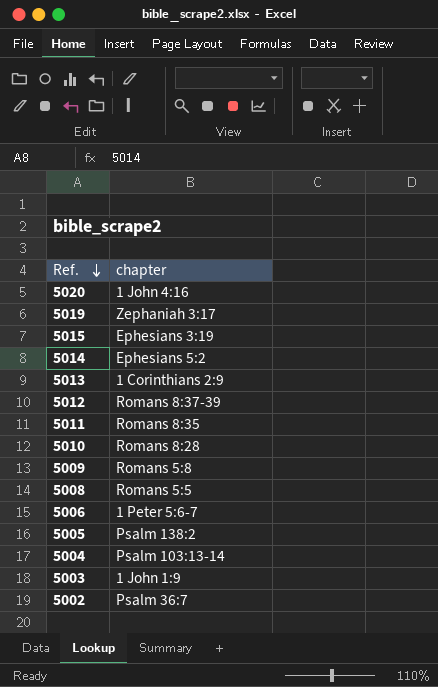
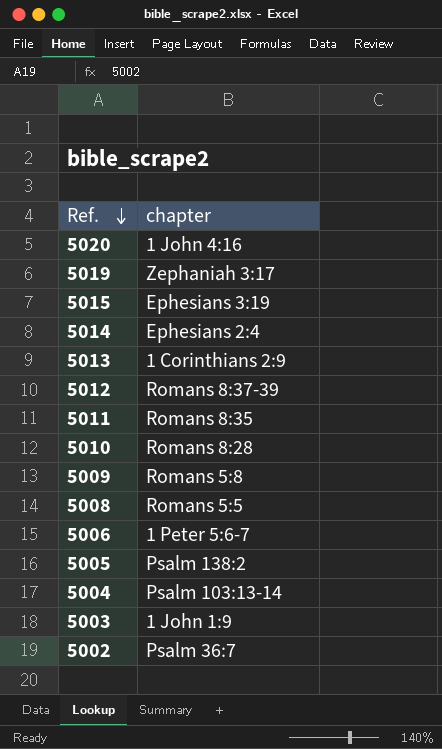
5014 | chapter: Ephesians 5:2 -> Ephesians 2:4

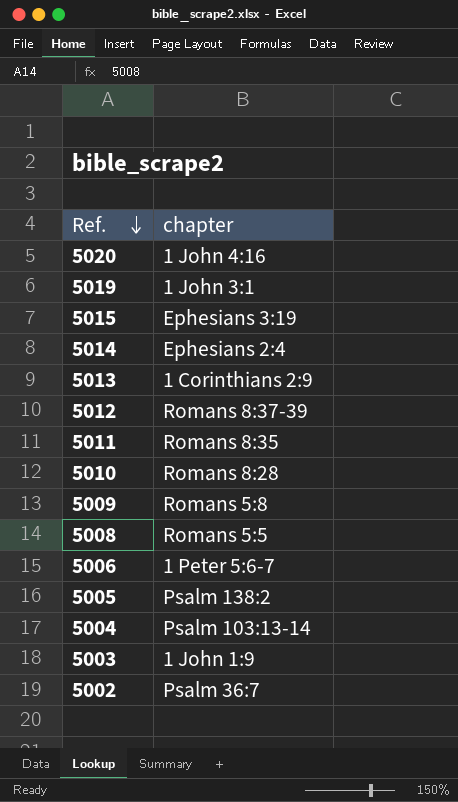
5019 | chapter: Zephaniah 3:17 -> 1 John 3:1

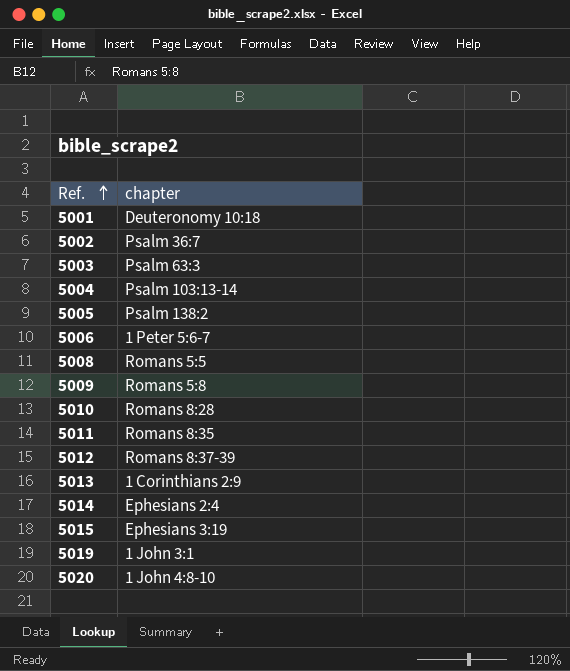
row order: Ref. descending -> Ref. ascending
row 5001: none -> Deuteronomy 10:18
5003 | chapter: 1 John 1:9 -> Psalm 63:3
5020 | chapter: 1 John 4:16 -> 1 John 4:8-10

